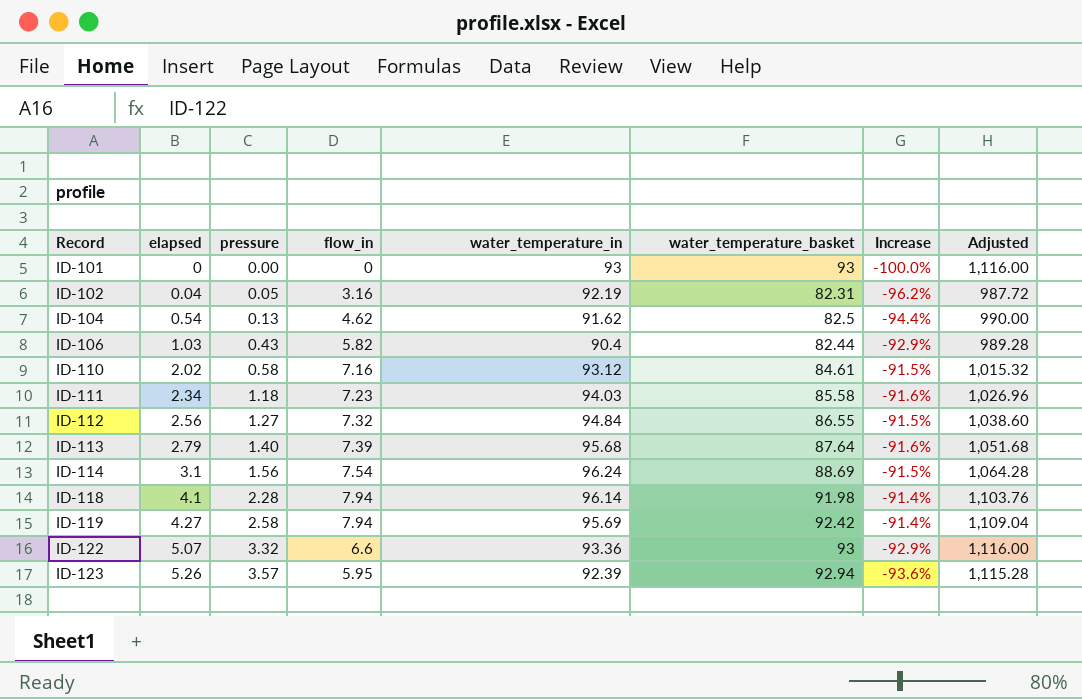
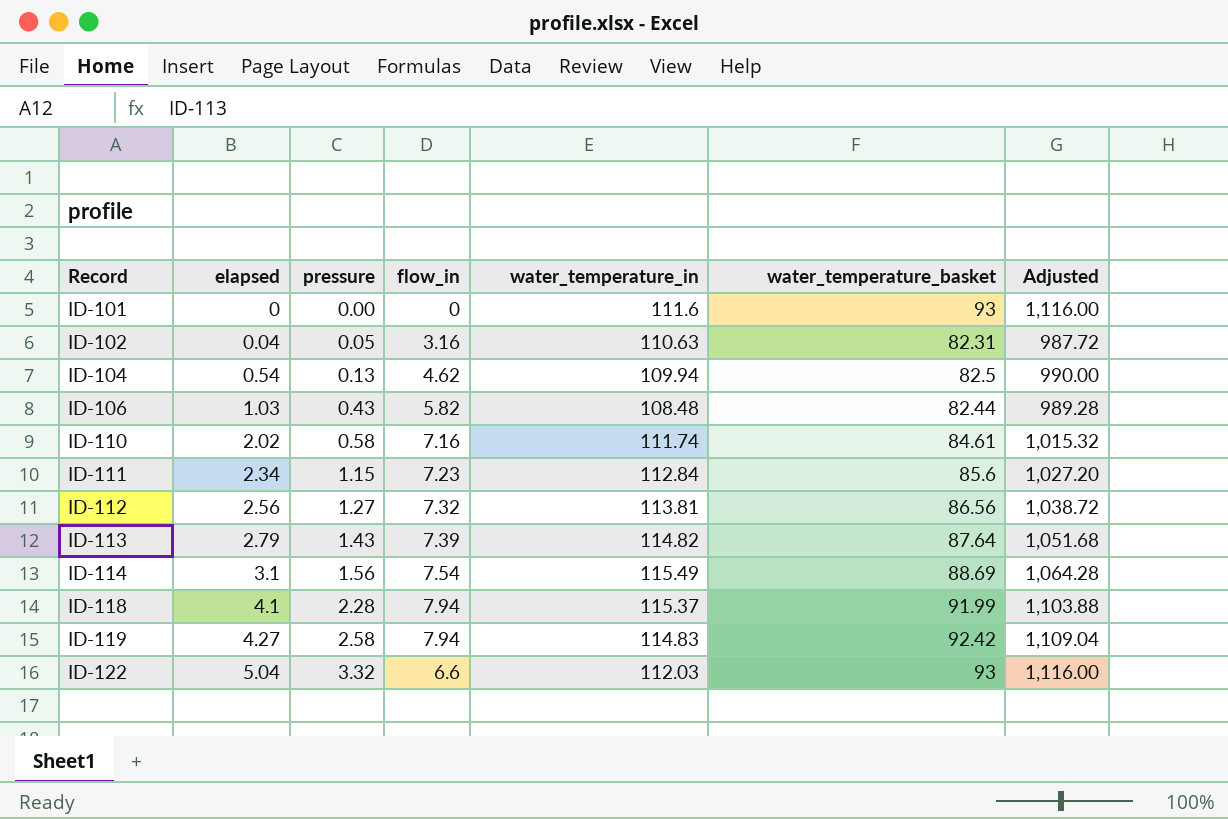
column Increase | formula: ([flow_in] - [water_temperature_basket]) / [water_temperature_basket] -> none
row ID-123: 5.26 | 3.57 | 5.95 | 92.39 | 92.94 | -93.6% | 1,115.28 -> none
ID-101 | water_temperature_in: 93 -> 111.6
ID-102 | water_temperature_in: 92.19 -> 110.63
ID-104 | water_temperature_in: 91.62 -> 109.94
ID-106 | water_temperature_in: 90.4 -> 108.48
ID-110 | water_temperature_in: 93.12 -> 111.74
ID-111 | pressure: 1.18 -> 1.15
ID-111 | water_temperature_in: 94.03 -> 112.84
ID-111 | water_temperature_basket: 85.58 -> 85.6
ID-111 | Adjusted: 1,026.96 -> 1,027.20
ID-112 | water_temperature_in: 94.84 -> 113.81
ID-112 | water_temperature_basket: 86.55 -> 86.56
ID-112 | Adjusted: 1,038.60 -> 1,038.72
ID-113 | pressure: 1.40 -> 1.43
ID-113 | water_temperature_in: 95.68 -> 114.82
ID-114 | water_temperature_in: 96.24 -> 115.49
ID-118 | water_temperature_in: 96.14 -> 115.37
ID-118 | water_temperature_basket: 91.98 -> 91.99
ID-118 | Adjusted: 1,103.76 -> 1,103.88
ID-119 | water_temperature_in: 95.69 -> 114.83
ID-122 | elapsed: 5.07 -> 5.04
ID-122 | water_temperature_in: 93.36 -> 112.03

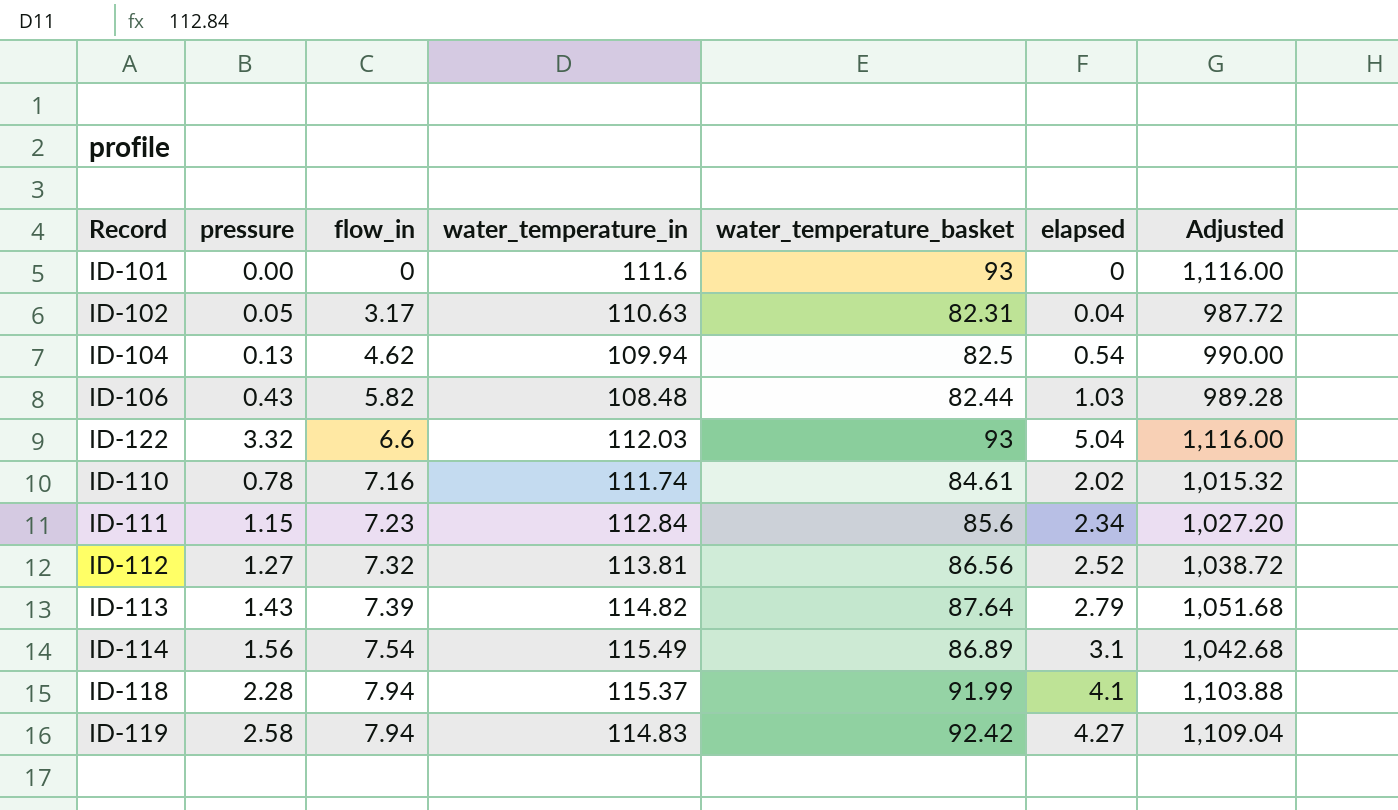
row order: Record ascending -> flow_in ascending
column elapsed | position: 2 -> 6
ID-102 | flow_in: 3.16 -> 3.17
ID-110 | pressure: 0.58 -> 0.78
ID-112 | elapsed: 2.56 -> 2.52
ID-114 | water_temperature_basket: 88.69 -> 86.89
ID-114 | Adjusted: 1,064.28 -> 1,042.68

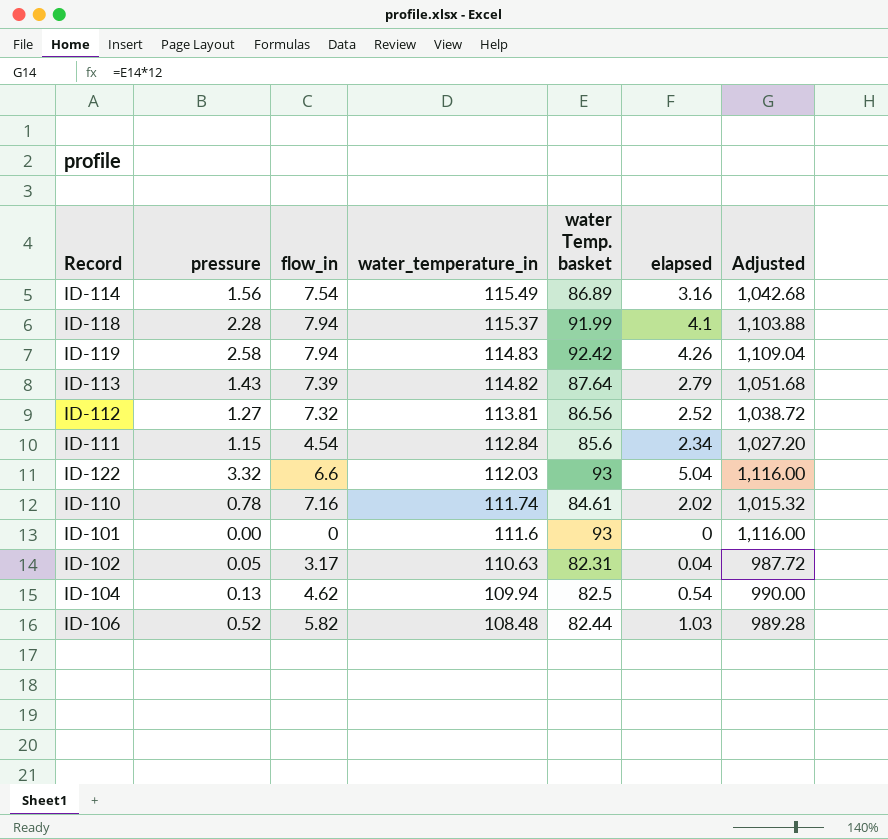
row order: flow_in ascending -> water_temperature_in descending
column name: water_temperature_basket -> water Temp. basket
ID-114 | elapsed: 3.1 -> 3.16
ID-119 | elapsed: 4.27 -> 4.26
ID-111 | flow_in: 7.23 -> 4.54
ID-106 | pressure: 0.43 -> 0.52

